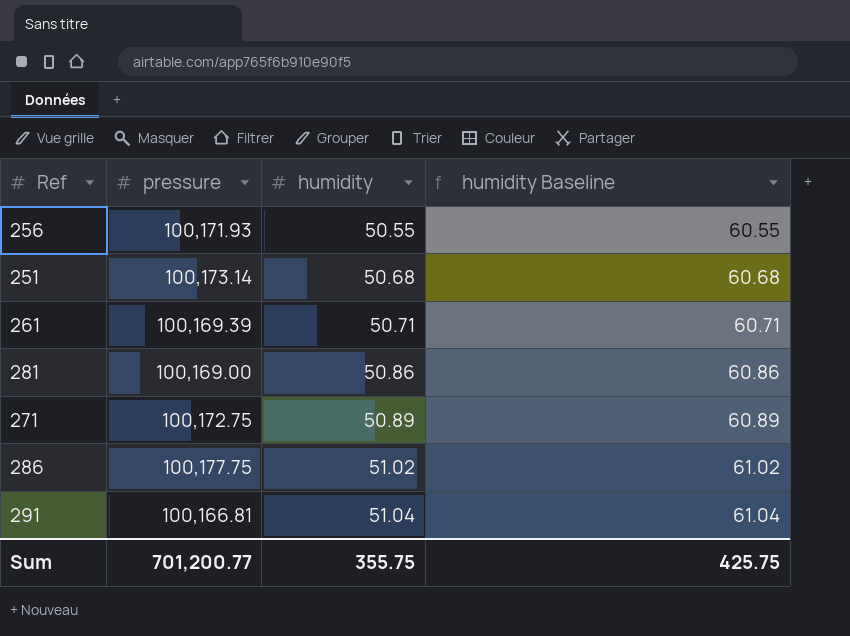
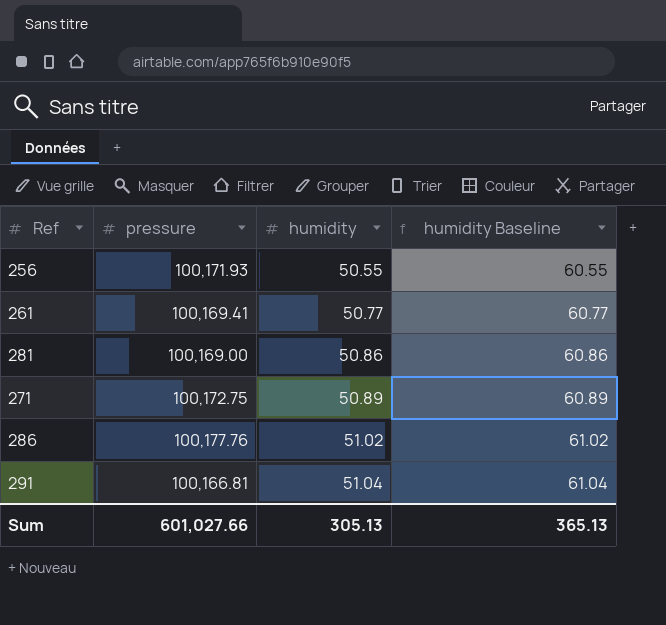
row 251: 100,173.14 | 50.68 | 60.68 -> none
261 | pressure: 100,169.39 -> 100,169.41
261 | humidity: 50.71 -> 50.77
261 | humidity Baseline: 60.71 -> 60.77
286 | pressure: 100,177.75 -> 100,177.76
Sum | pressure: 701,200.77 -> 601,027.66
Sum | humidity: 355.75 -> 305.13
Sum | humidity Baseline: 425.75 -> 365.13

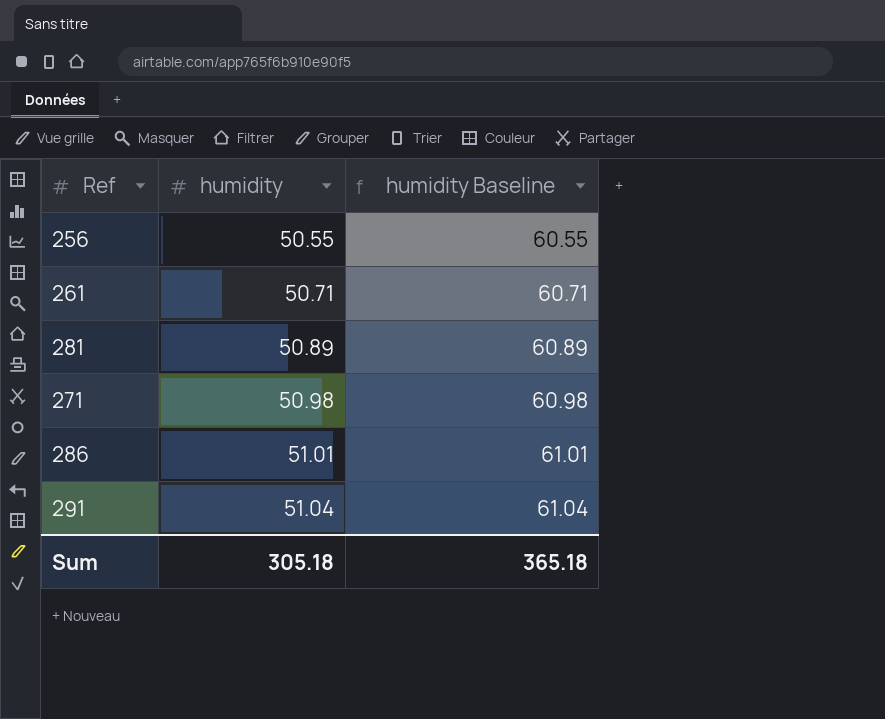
column pressure | position: 2 -> none
261 | humidity: 50.77 -> 50.71
261 | humidity Baseline: 60.77 -> 60.71
281 | humidity: 50.86 -> 50.89
281 | humidity Baseline: 60.86 -> 60.89
271 | humidity: 50.89 -> 50.98
271 | humidity Baseline: 60.89 -> 60.98
286 | humidity: 51.02 -> 51.01
286 | humidity Baseline: 61.02 -> 61.01
Sum | humidity: 305.13 -> 305.18
Sum | humidity Baseline: 365.13 -> 365.18

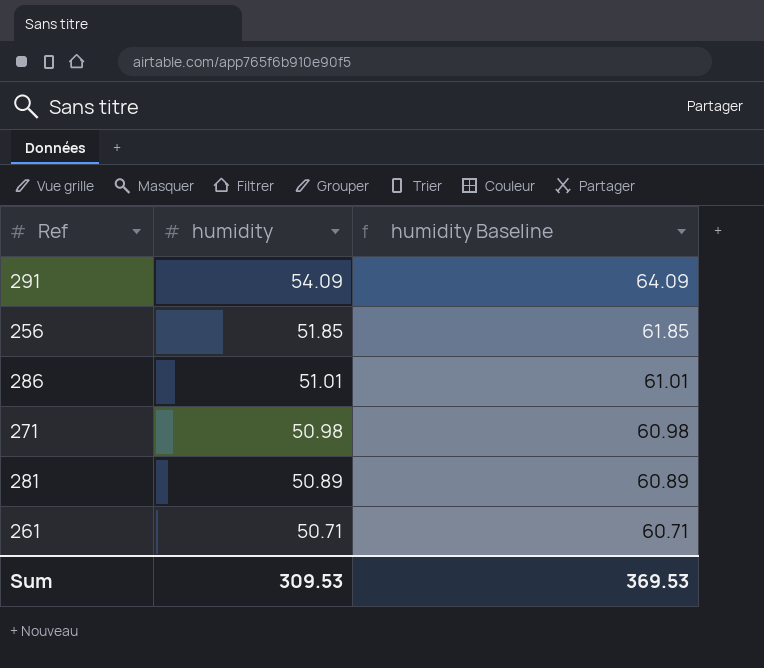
row order: humidity ascending -> humidity descending
291 | humidity: 51.04 -> 54.09
291 | humidity Baseline: 61.04 -> 64.09
256 | humidity: 50.55 -> 51.85
256 | humidity Baseline: 60.55 -> 61.85
Sum | humidity: 305.18 -> 309.53
Sum | humidity Baseline: 365.18 -> 369.53

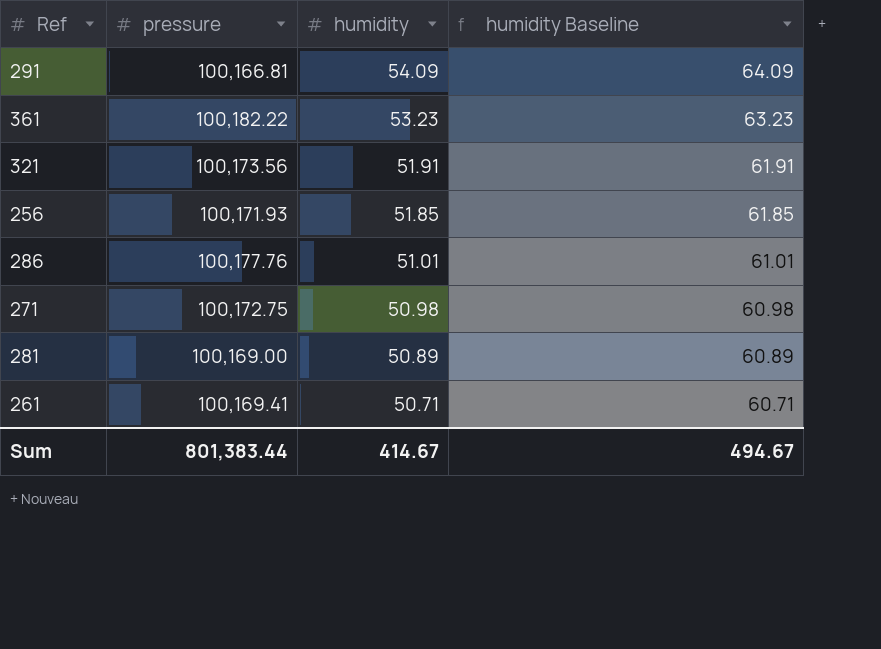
column pressure | position: none -> 2
row 361: none -> 100,182.22 | 53.23 | 63.23
row 321: none -> 100,173.56 | 51.91 | 61.91
Sum | humidity: 309.53 -> 414.67
Sum | humidity Baseline: 369.53 -> 494.67

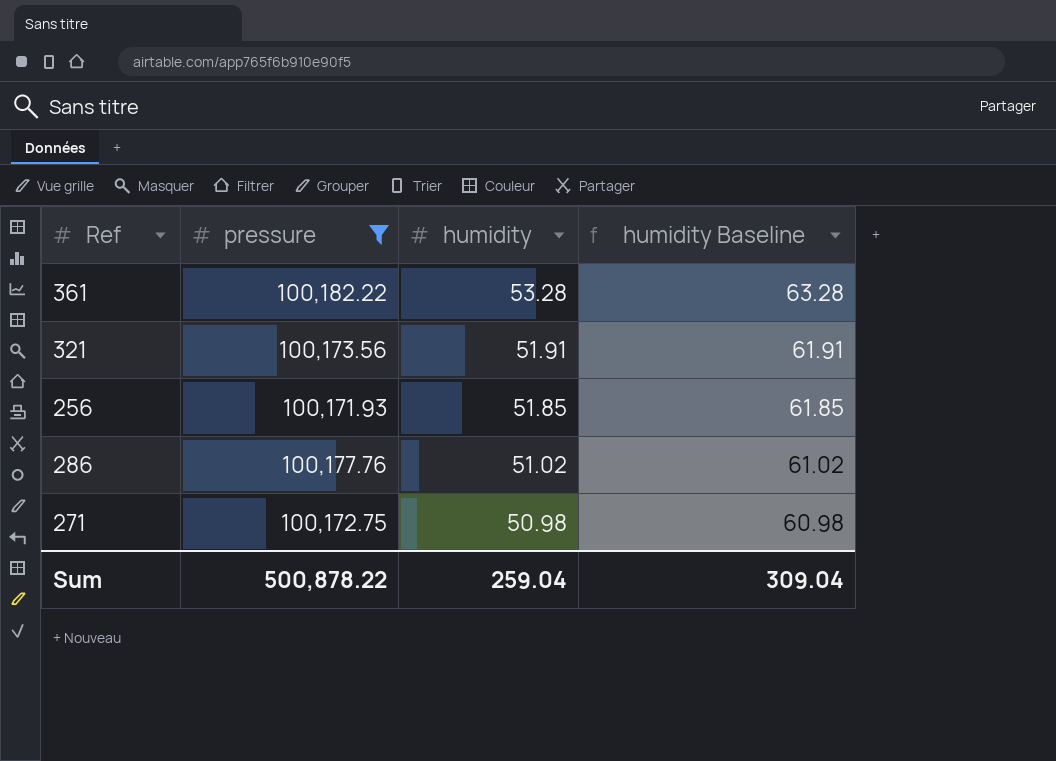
filter: none -> pressure >= 100,171.93
361 | humidity: 53.23 -> 53.28
361 | humidity Baseline: 63.23 -> 63.28
286 | humidity: 51.01 -> 51.02
286 | humidity Baseline: 61.01 -> 61.02
Sum | pressure: 801,383.44 -> 500,878.22
Sum | humidity: 414.67 -> 259.04
Sum | humidity Baseline: 494.67 -> 309.04

